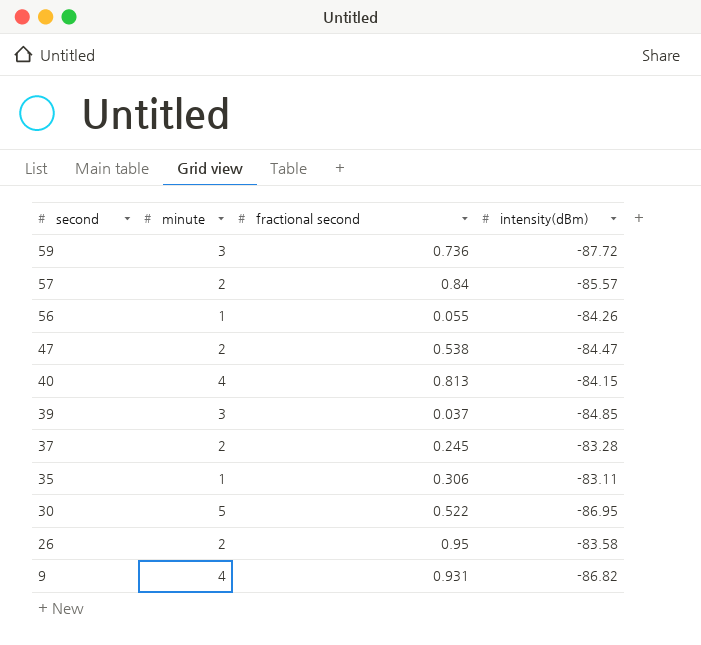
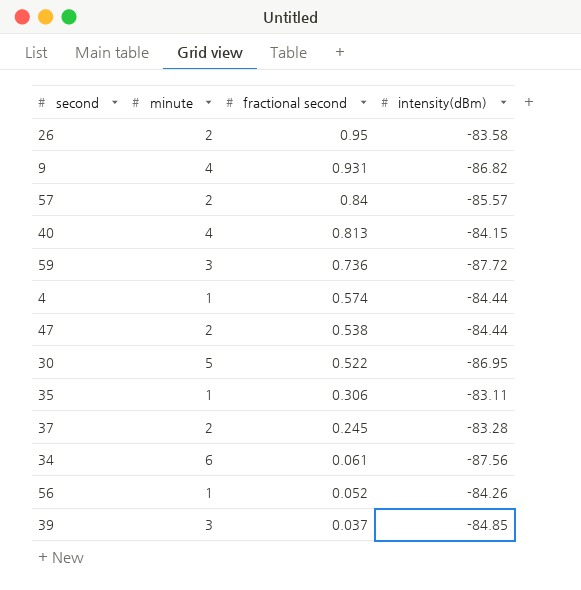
row order: second descending -> fractional second descending
row 4: none -> 1 | 0.574 | -84.44
47 | intensity(dBm): -84.47 -> -84.44
row 34: none -> 6 | 0.061 | -87.56
56 | fractional second: 0.055 -> 0.052

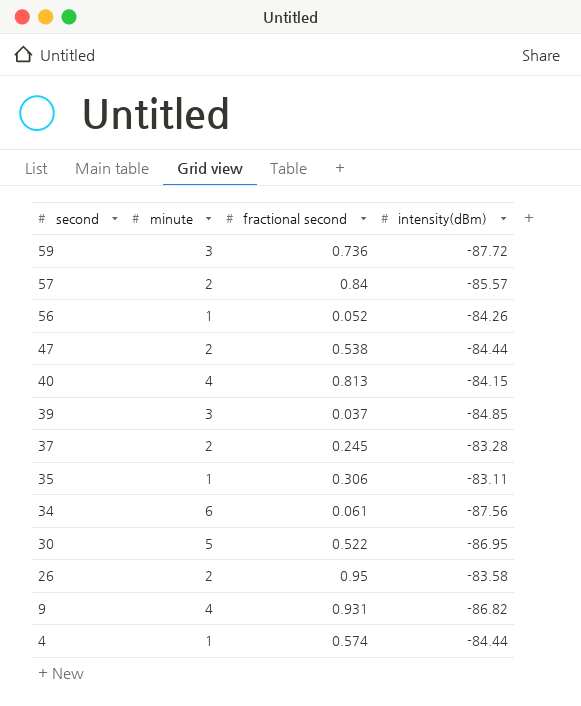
row order: fractional second descending -> second descending

